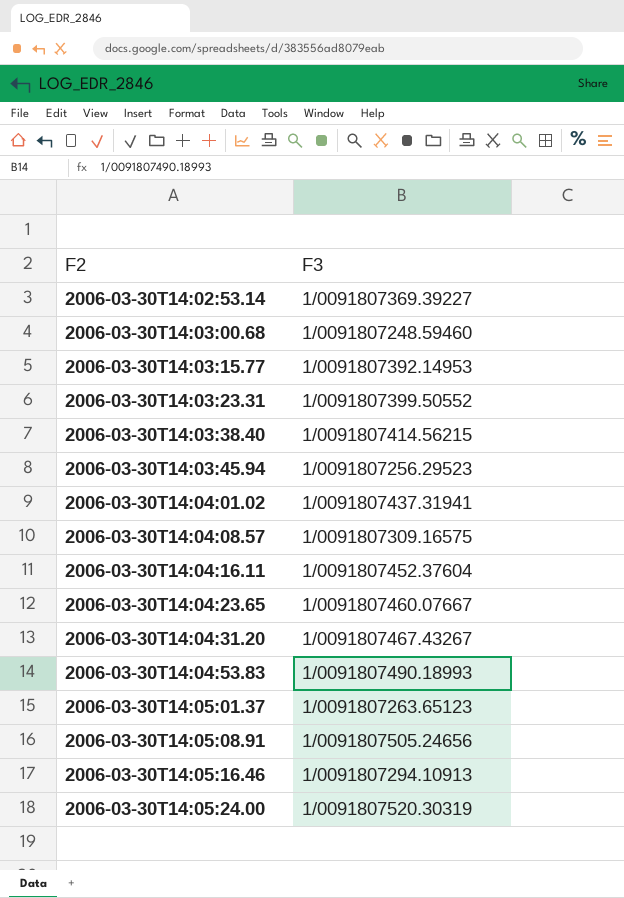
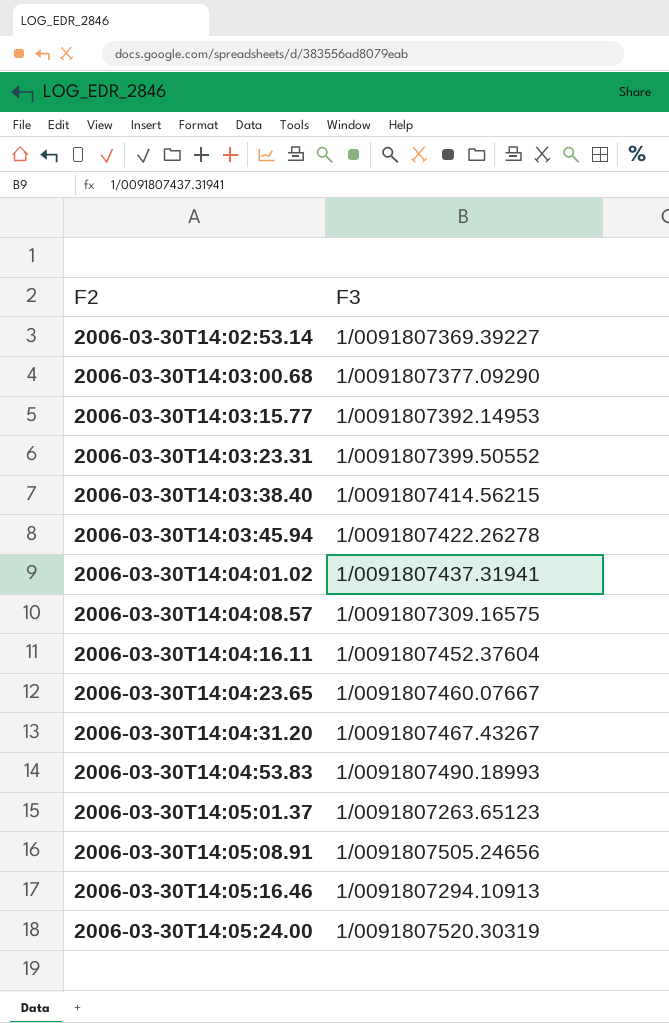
2006-03-30T14:03:00.68 | F3: 1/0091807248.59460 -> 1/0091807377.09290
2006-03-30T14:03:45.94 | F3: 1/0091807256.29523 -> 1/0091807422.26278

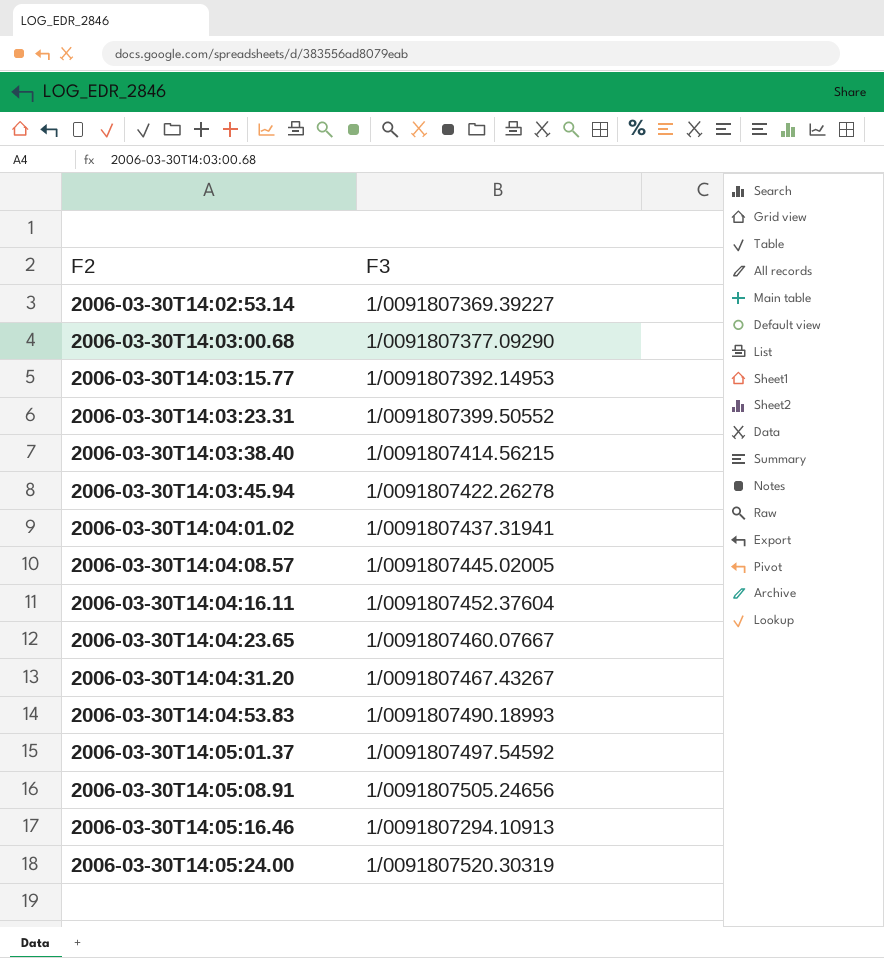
2006-03-30T14:04:08.57 | F3: 1/0091807309.16575 -> 1/0091807445.02005
2006-03-30T14:05:01.37 | F3: 1/0091807263.65123 -> 1/0091807497.54592

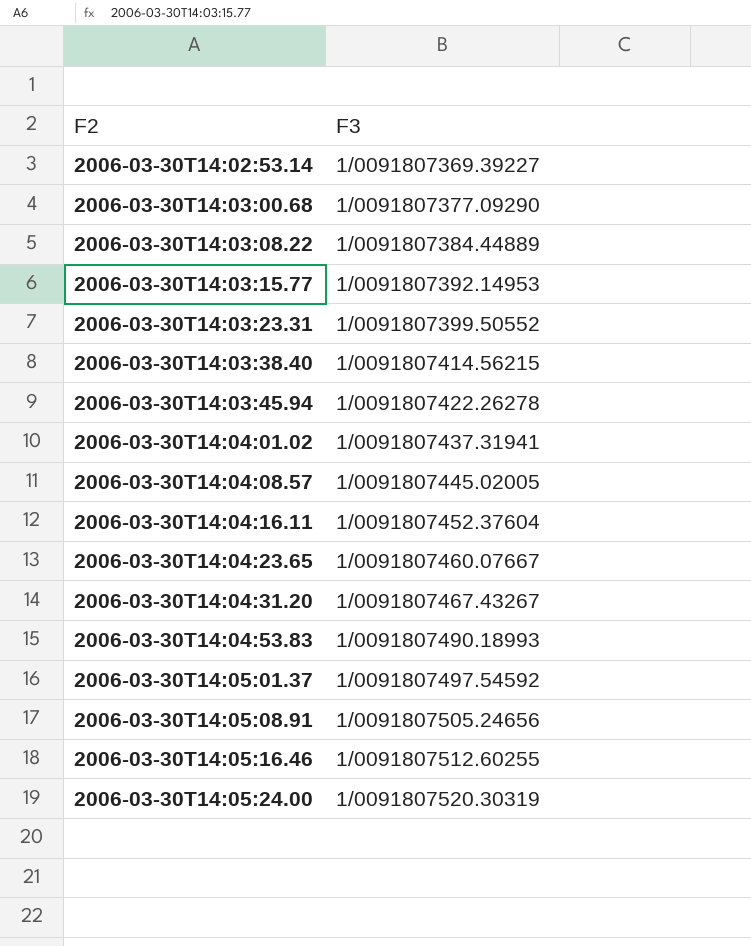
row 2006-03-30T14:03:08.22: none -> 1/0091807384.44889
2006-03-30T14:05:16.46 | F3: 1/0091807294.10913 -> 1/0091807512.60255

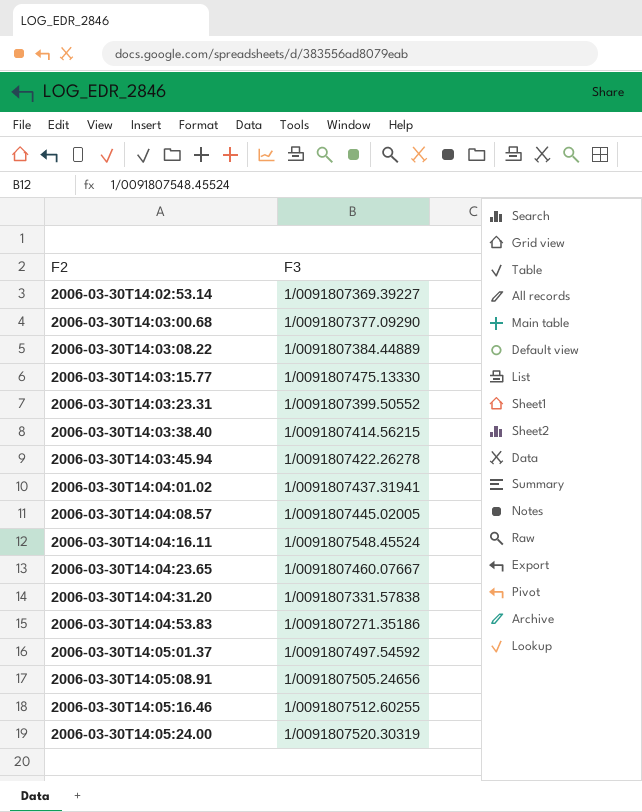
2006-03-30T14:03:15.77 | F3: 1/0091807392.14953 -> 1/0091807475.13330
2006-03-30T14:04:16.11 | F3: 1/0091807452.37604 -> 1/0091807548.45524
2006-03-30T14:04:31.20 | F3: 1/0091807467.43267 -> 1/0091807331.57838
2006-03-30T14:04:53.83 | F3: 1/0091807490.18993 -> 1/0091807271.35186

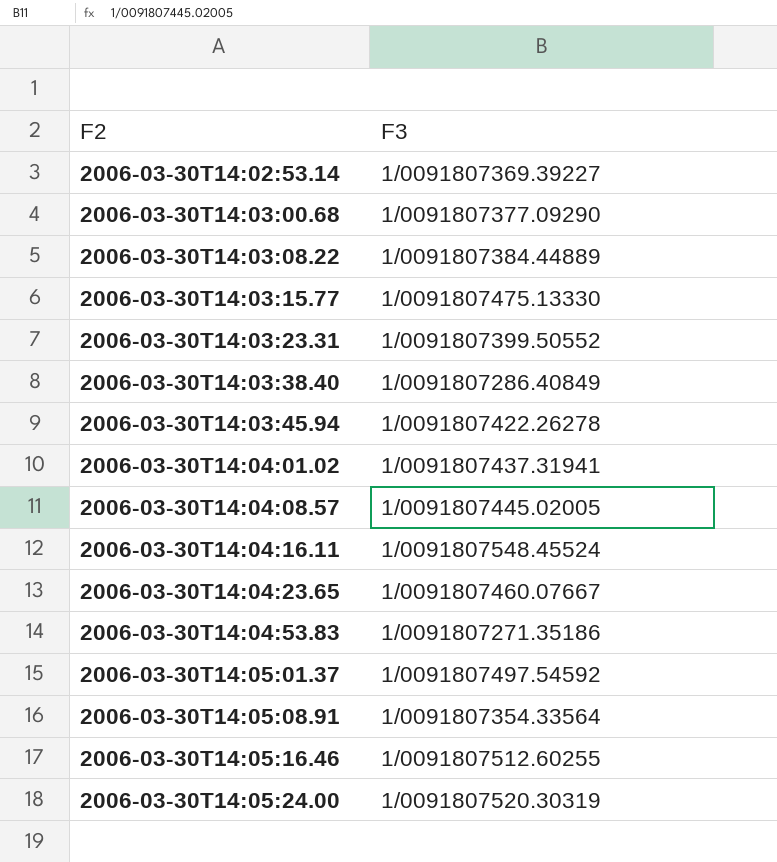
row 2006-03-30T14:04:31.20: 1/0091807331.57838 -> none
2006-03-30T14:03:38.40 | F3: 1/0091807414.56215 -> 1/0091807286.40849
2006-03-30T14:05:08.91 | F3: 1/0091807505.24656 -> 1/0091807354.33564

